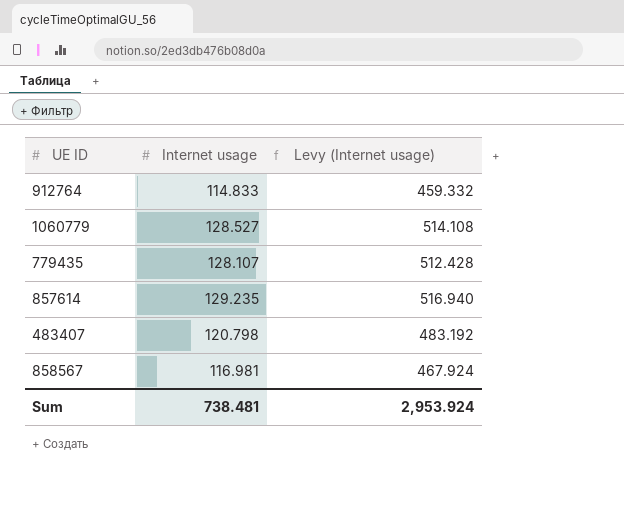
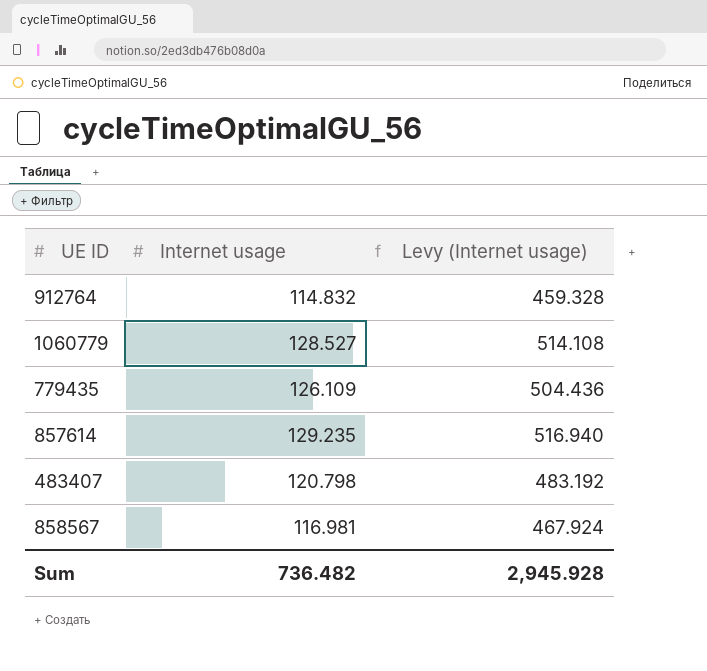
912764 | Internet usage: 114.833 -> 114.832
912764 | Levy (Internet usage): 459.332 -> 459.328
779435 | Internet usage: 128.107 -> 126.109
779435 | Levy (Internet usage): 512.428 -> 504.436
Sum | Internet usage: 738.481 -> 736.482
Sum | Levy (Internet usage): 2,953.924 -> 2,945.928

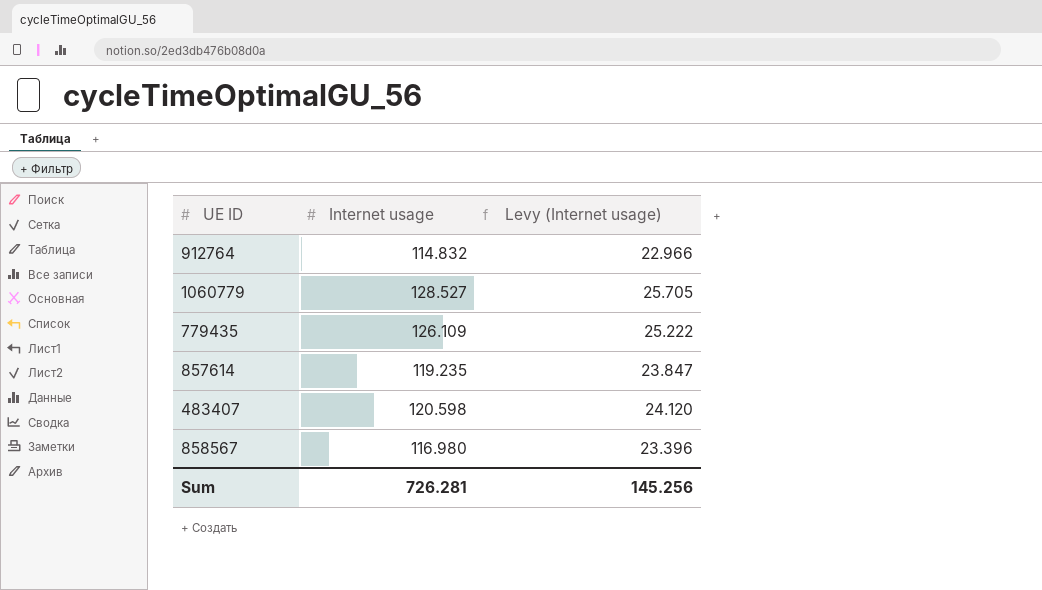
column Levy (Internet usage) | formula: [Internet usage] * 4 -> [Internet usage] * 0.2
857614 | Internet usage: 129.235 -> 119.235
483407 | Internet usage: 120.798 -> 120.598
858567 | Internet usage: 116.981 -> 116.980
Sum | Internet usage: 736.482 -> 726.281
Sum | Levy (Internet usage): 2,945.928 -> 145.256

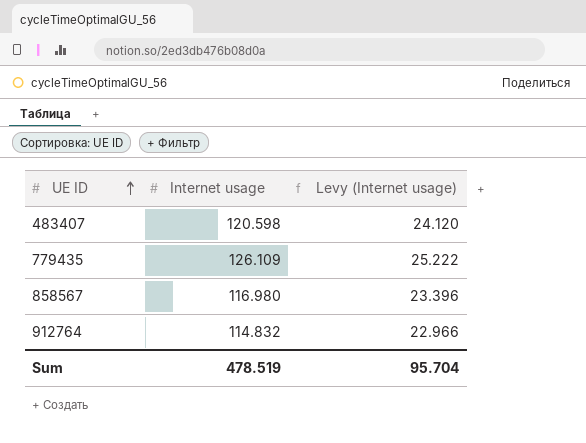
row order: none -> UE ID ascending
row 1060779: 128.527 | 25.705 -> none
row 857614: 119.235 | 23.847 -> none
Sum | Internet usage: 726.281 -> 478.519
Sum | Levy (Internet usage): 145.256 -> 95.704

